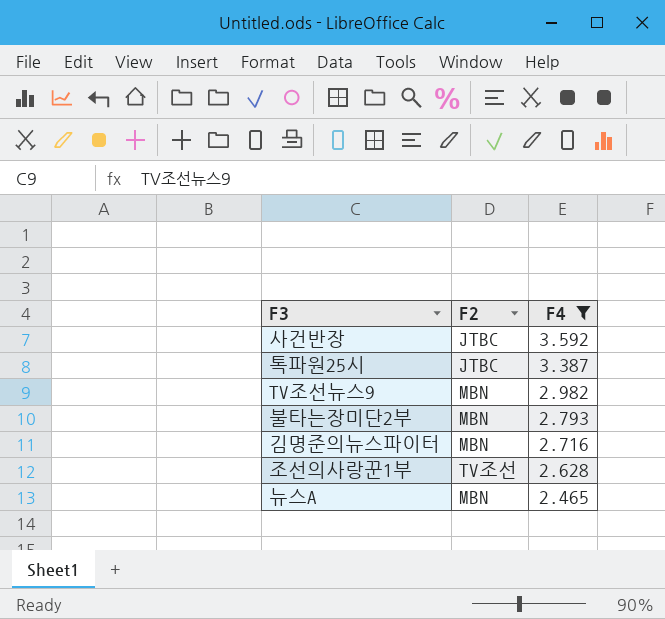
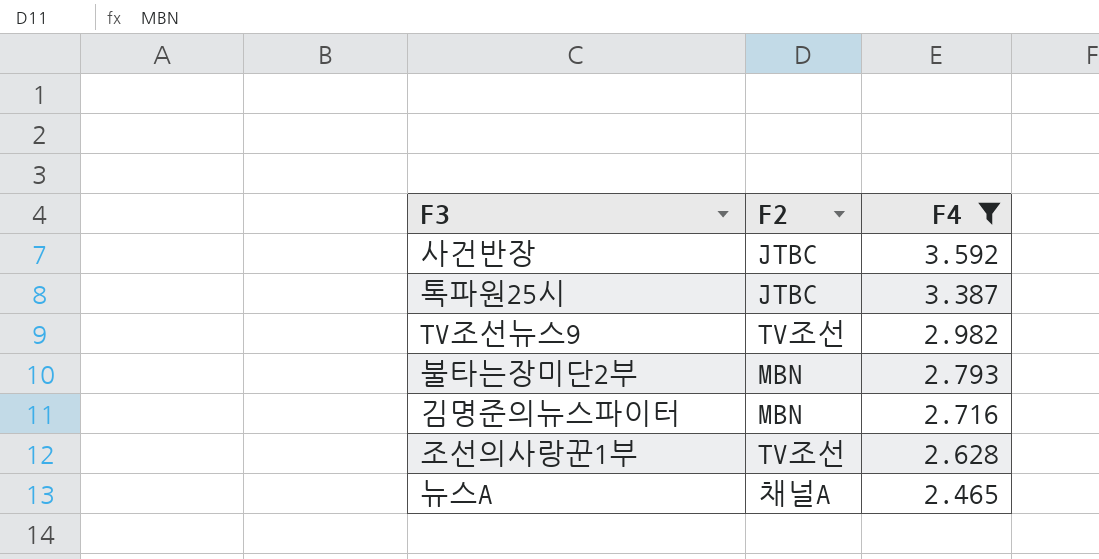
TV조선뉴스9 | F2: MBN -> TV조선
뉴스A | F2: MBN -> 채널A

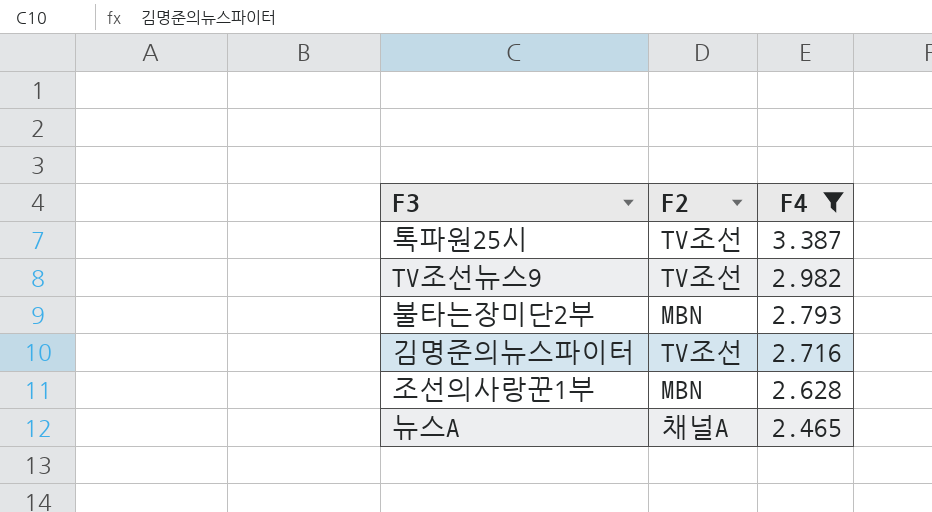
row 사건반장: JTBC | 3.592 -> none
톡파원25시 | F2: JTBC -> TV조선
김명준의뉴스파이터 | F2: MBN -> TV조선
조선의사랑꾼1부 | F2: TV조선 -> MBN

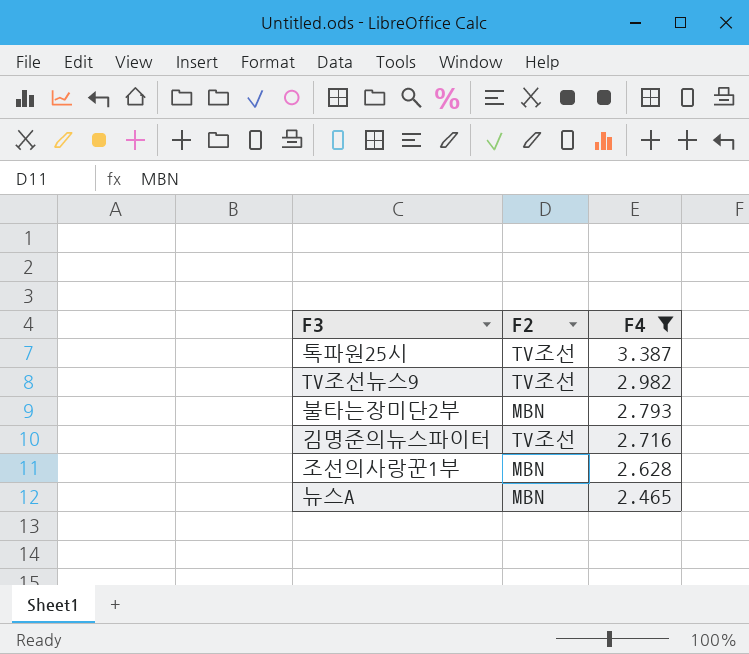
뉴스A | F2: 채널A -> MBN

